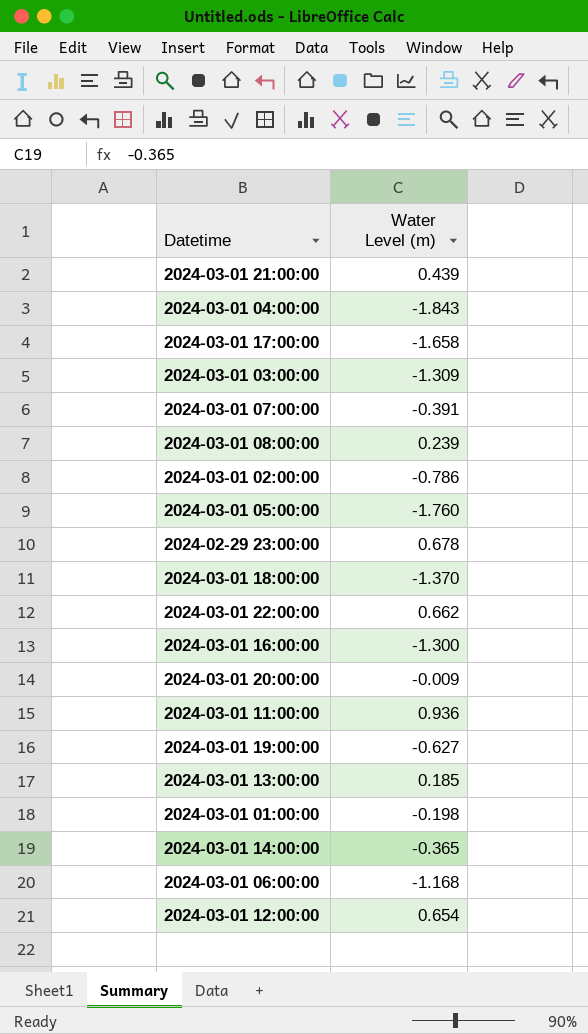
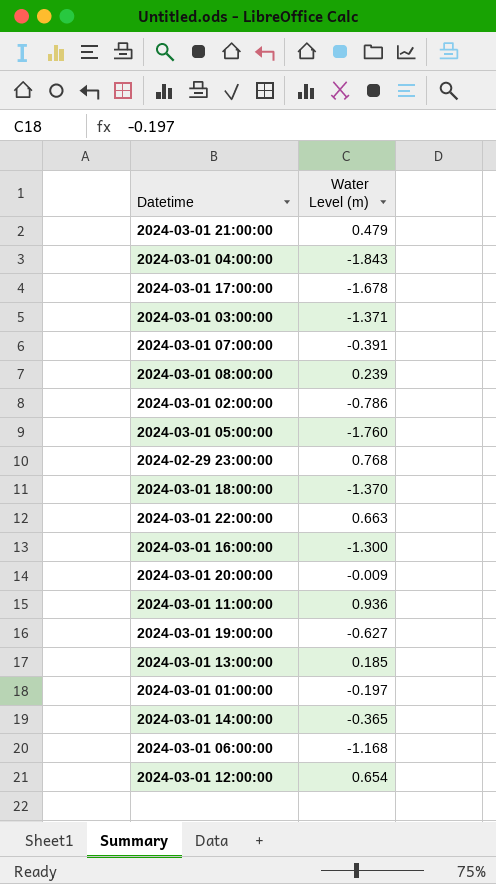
2024-03-01 21:00:00 | Water Level (m): 0.439 -> 0.479
2024-03-01 17:00:00 | Water Level (m): -1.658 -> -1.678
2024-03-01 03:00:00 | Water Level (m): -1.309 -> -1.371
2024-02-29 23:00:00 | Water Level (m): 0.678 -> 0.768
2024-03-01 22:00:00 | Water Level (m): 0.662 -> 0.663
2024-03-01 01:00:00 | Water Level (m): -0.198 -> -0.197

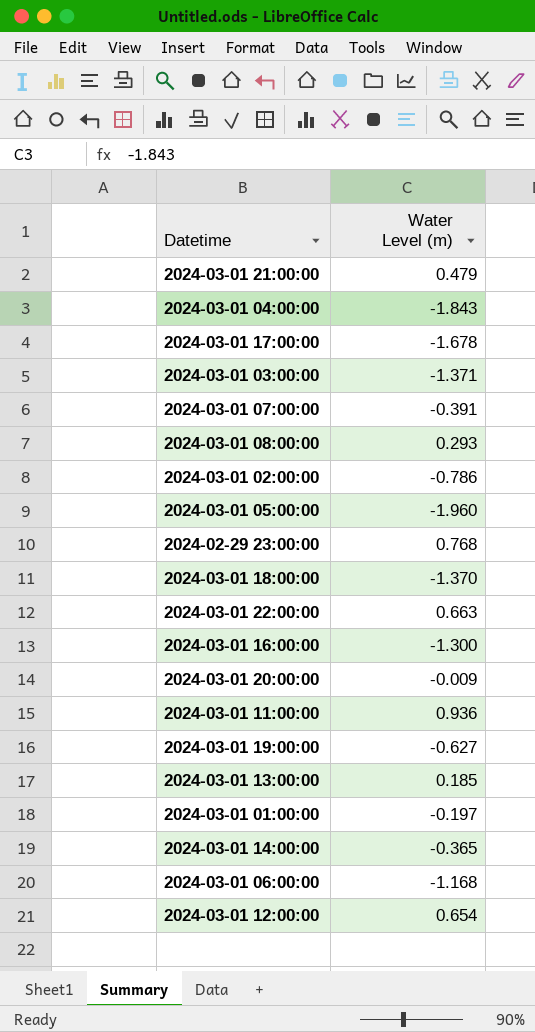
2024-03-01 08:00:00 | Water Level (m): 0.239 -> 0.293
2024-03-01 05:00:00 | Water Level (m): -1.760 -> -1.960

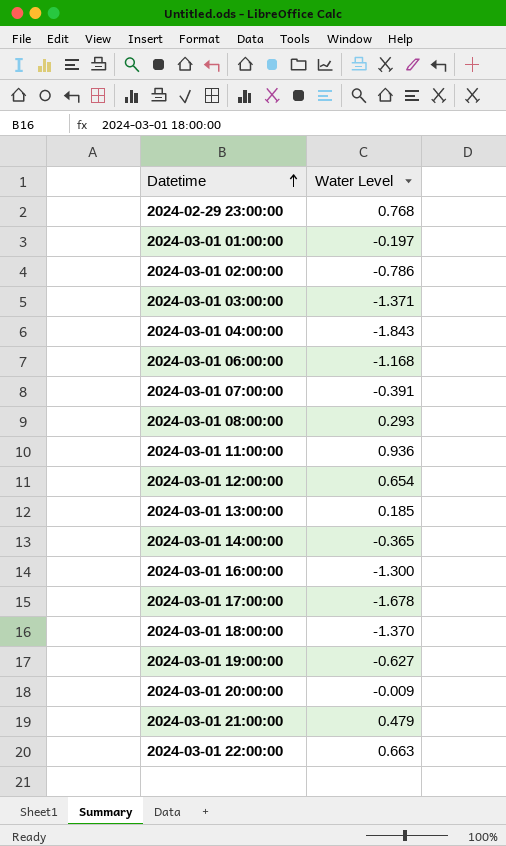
row order: none -> Datetime ascending
column name: Water Level (m) -> Water Level
row 2024-03-01 05:00:00: -1.960 -> none

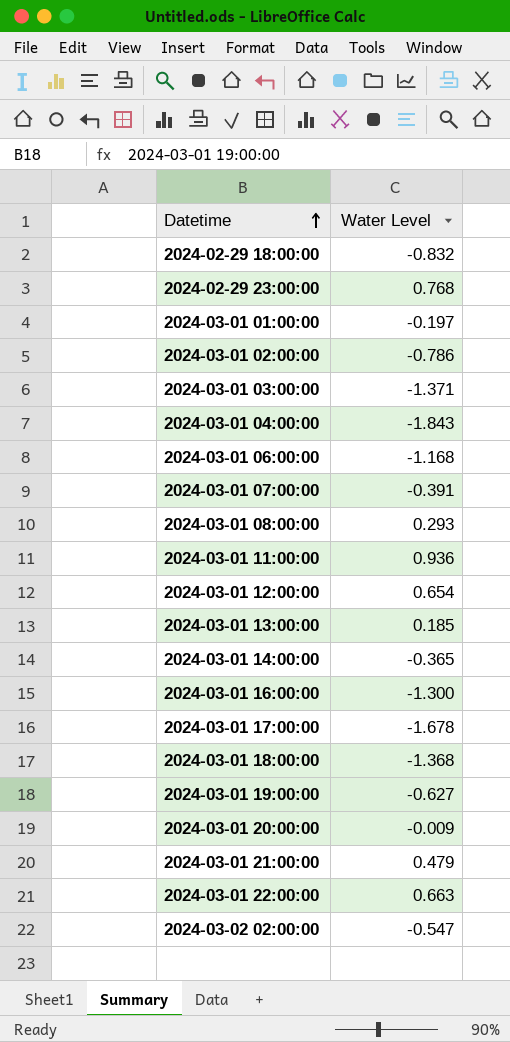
row 2024-02-29 18:00:00: none -> -0.832
2024-03-01 18:00:00 | Water Level: -1.370 -> -1.368
row 2024-03-02 02:00:00: none -> -0.547

